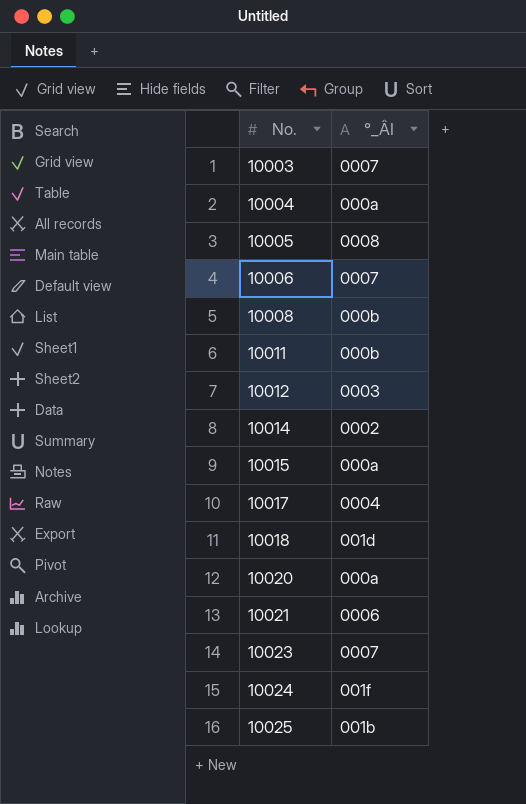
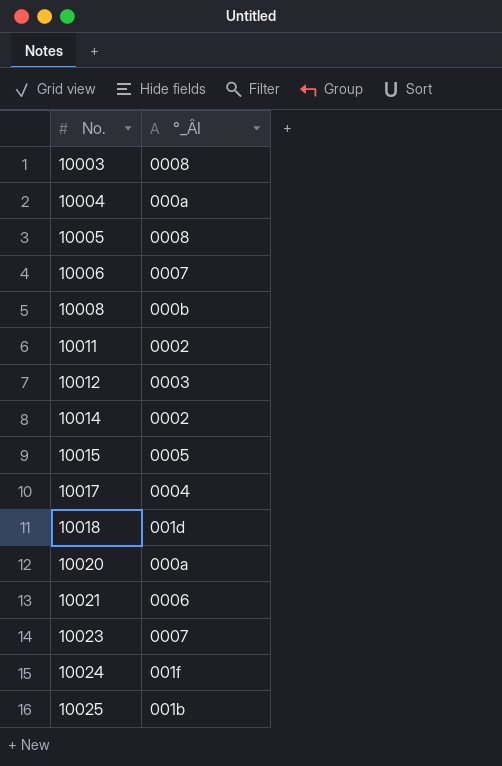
10003 | °_ÂI: 0007 -> 0008
10011 | °_ÂI: 000b -> 0002
10015 | °_ÂI: 000a -> 0005

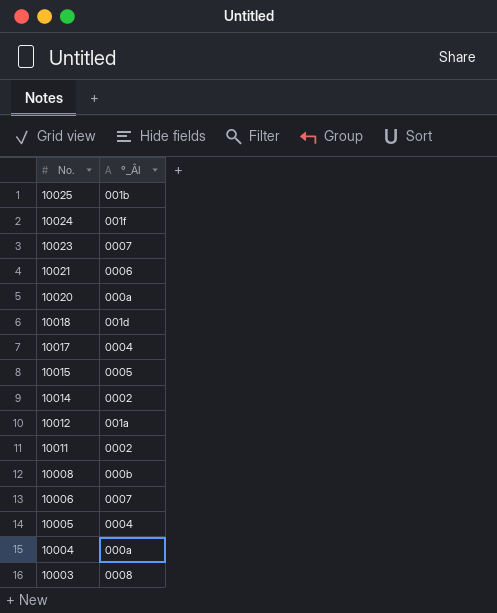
row order: No. ascending -> No. descending
10012 | °_ÂI: 0003 -> 001a
10005 | °_ÂI: 0008 -> 0004

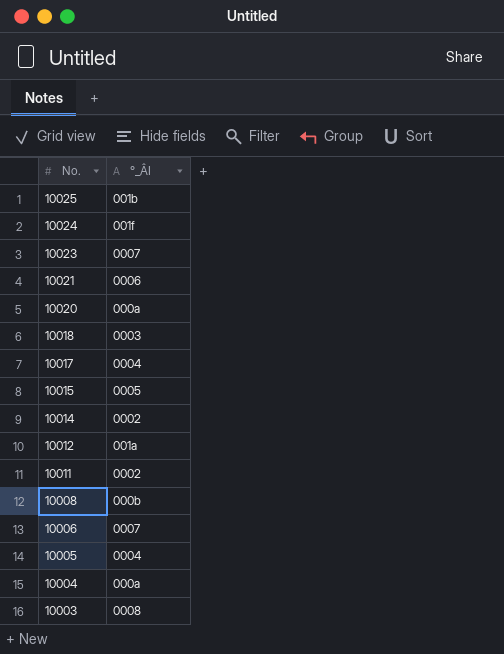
10018 | °_ÂI: 001d -> 0003

